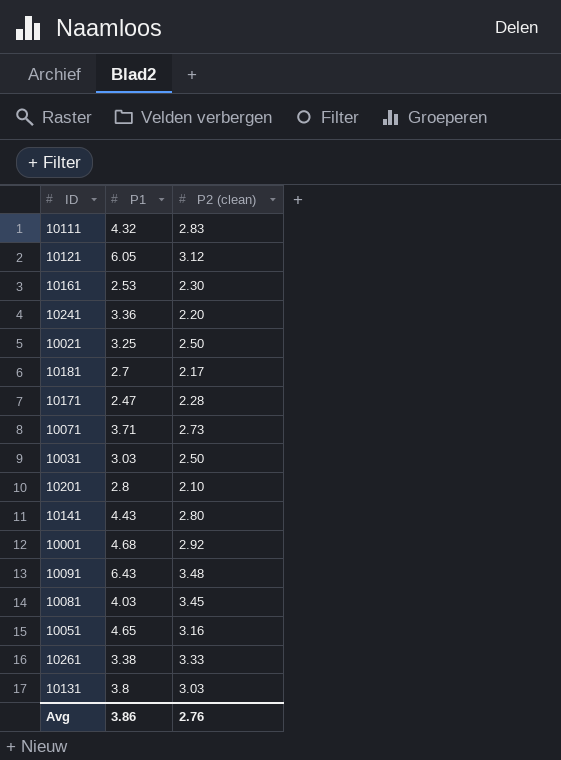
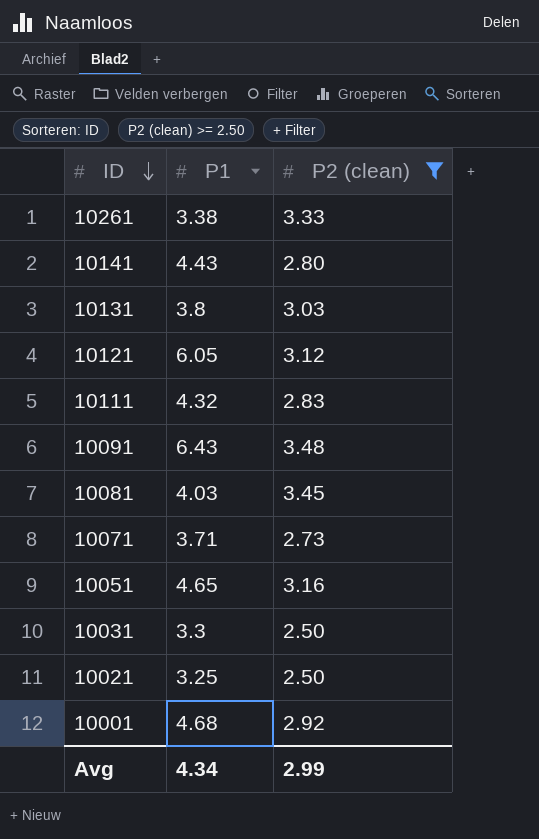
filter: none -> P2 (clean) >= 2.50
row order: none -> ID descending
10031 | P1: 3.03 -> 3.3
Avg | P1: 3.86 -> 4.34
Avg | P2 (clean): 2.76 -> 2.99

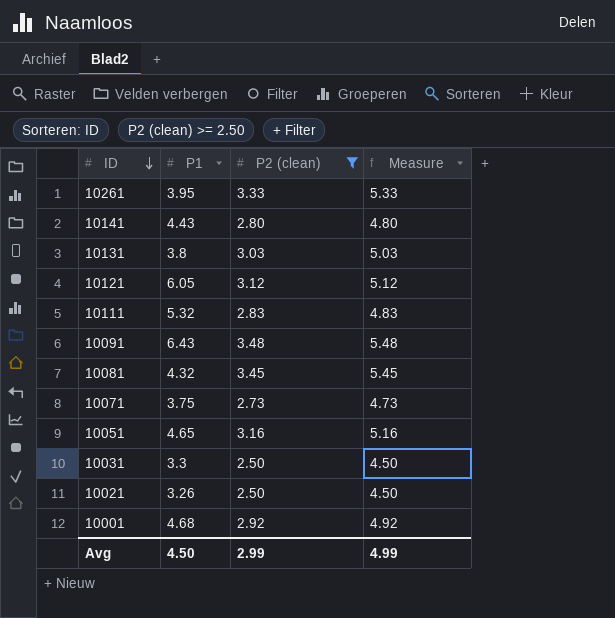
column Measure | formula: none -> [P2 (clean)] + 2
10261 | P1: 3.38 -> 3.95
10111 | P1: 4.32 -> 5.32
10081 | P1: 4.03 -> 4.32
10071 | P1: 3.71 -> 3.75
10021 | P1: 3.25 -> 3.26
Avg | P1: 4.34 -> 4.50

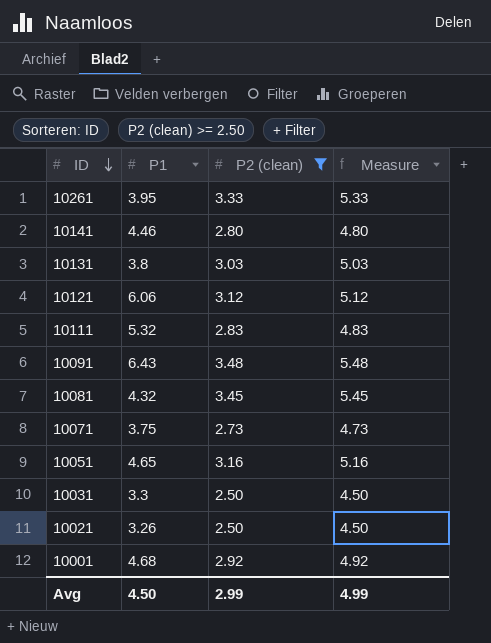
10141 | P1: 4.43 -> 4.46
10121 | P1: 6.05 -> 6.06

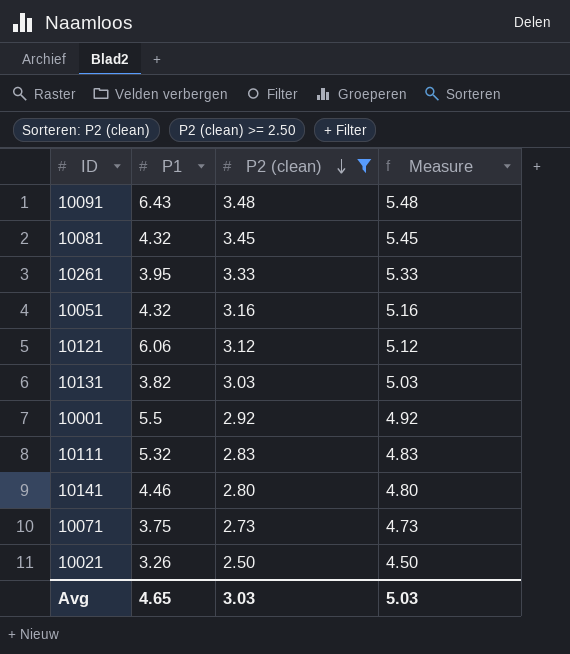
row order: ID descending -> P2 (clean) descending
row 10031: 3.3 | 2.50 | 4.50 -> none
10051 | P1: 4.65 -> 4.32
10131 | P1: 3.8 -> 3.82
10001 | P1: 4.68 -> 5.5
Avg | P1: 4.50 -> 4.65
Avg | P2 (clean): 2.99 -> 3.03
Avg | Measure: 4.99 -> 5.03

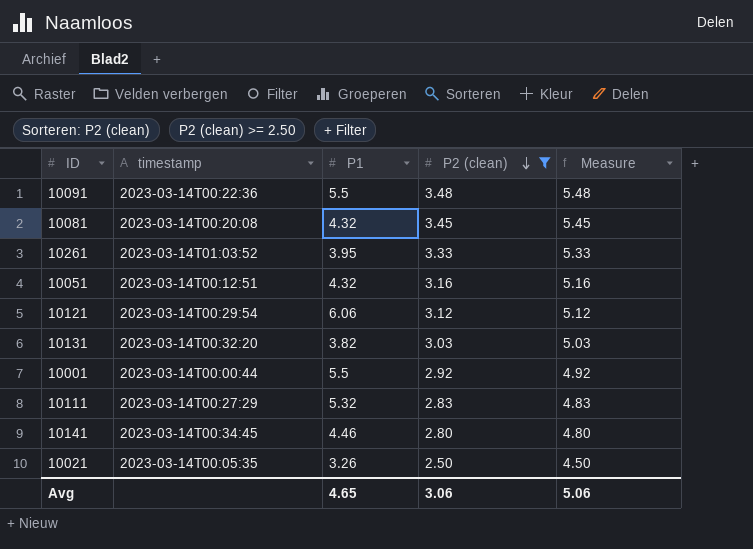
column timestamp | position: none -> 2
row 10071: 3.75 | 2.73 | 4.73 -> none
10091 | P1: 6.43 -> 5.5
Avg | P2 (clean): 3.03 -> 3.06
Avg | Measure: 5.03 -> 5.06

